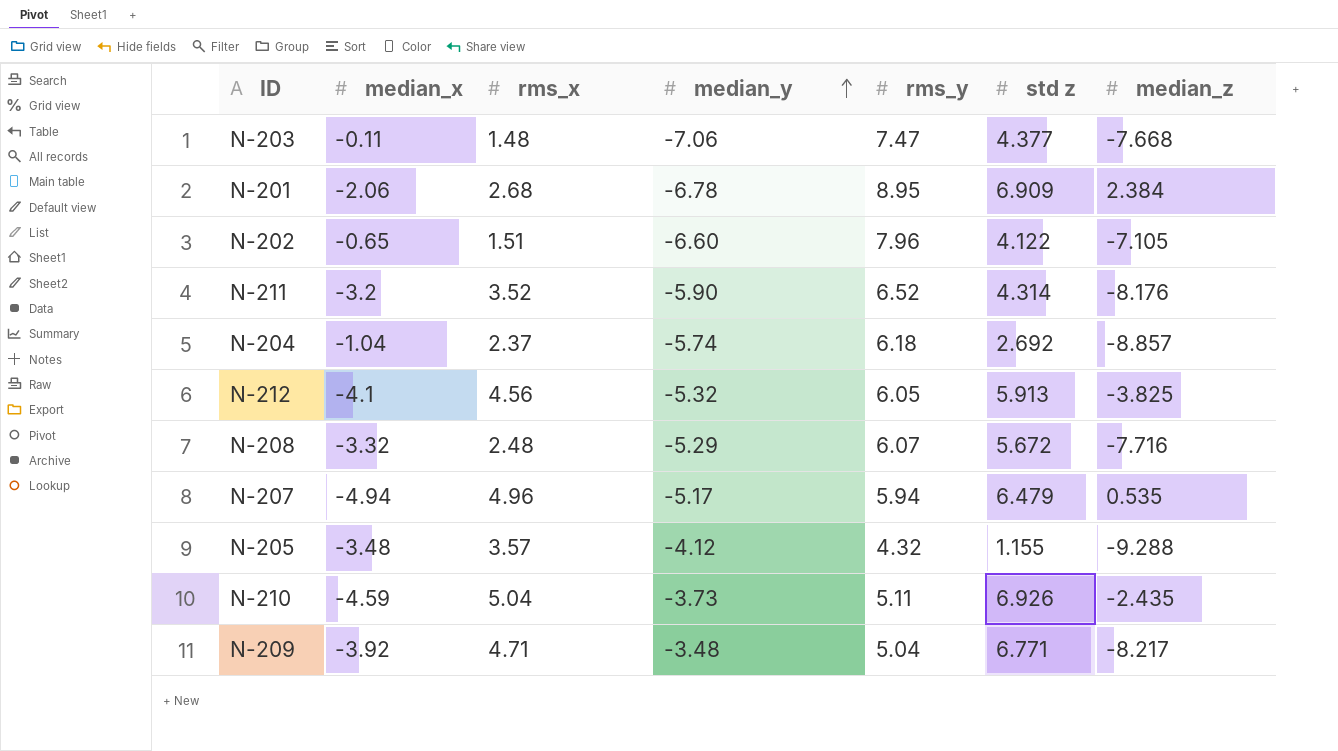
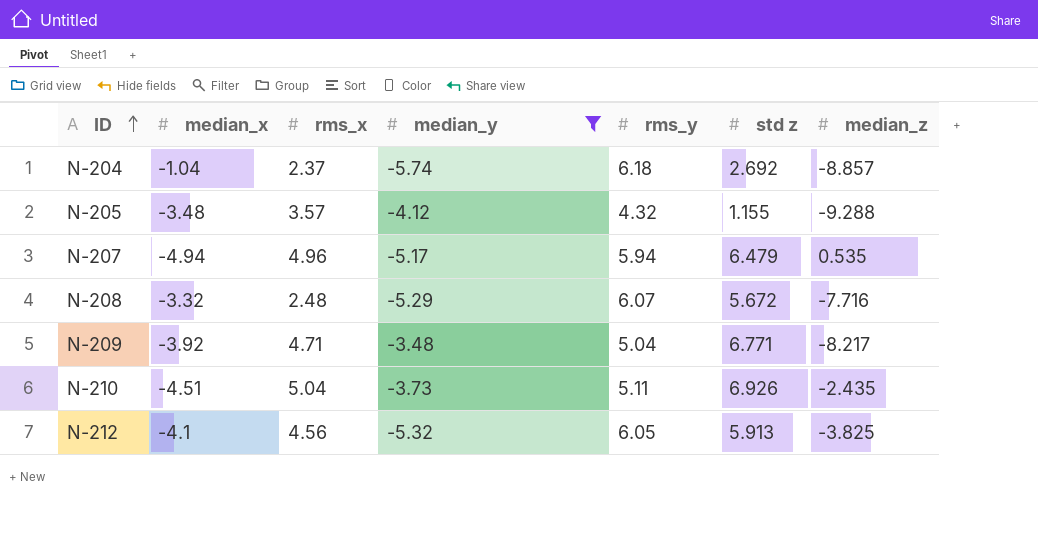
filter: none -> median_y >= -5.74
row order: median_y ascending -> ID ascending
N-210 | median_x: -4.59 -> -4.51

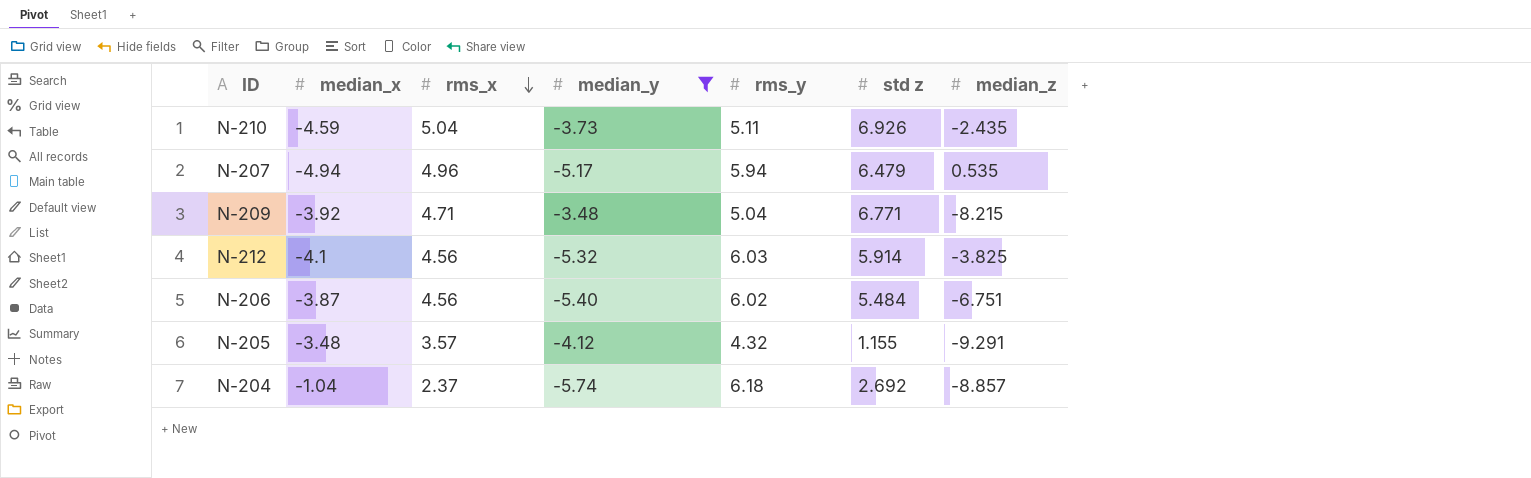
row order: ID ascending -> rms_x descending
row N-208: -3.32 | 2.48 | -5.29 | 6.07 | 5.672 | -7.716 -> none
N-210 | median_x: -4.51 -> -4.59
N-209 | median_z: -8.217 -> -8.215
N-212 | rms_y: 6.05 -> 6.03
N-212 | std z: 5.913 -> 5.914
row N-206: none -> -3.87 | 4.56 | -5.40 | 6.02 | 5.484 | -6.751
N-205 | median_z: -9.288 -> -9.291

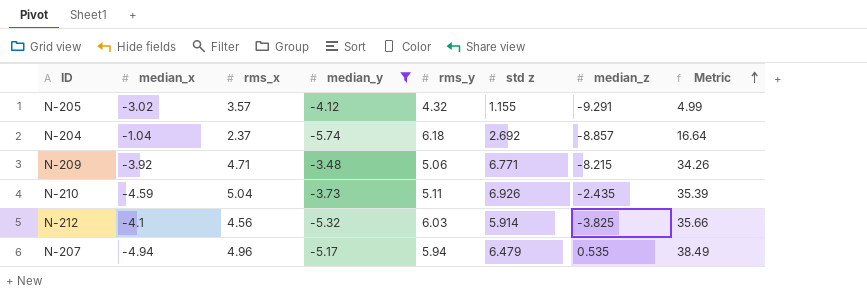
row order: rms_x descending -> Metric ascending
column Metric | formula: none -> [rms_y] * [std z]
row N-206: -3.87 | 4.56 | -5.40 | 6.02 | 5.484 | -6.751 -> none
N-205 | median_x: -3.48 -> -3.02
N-209 | rms_y: 5.04 -> 5.06

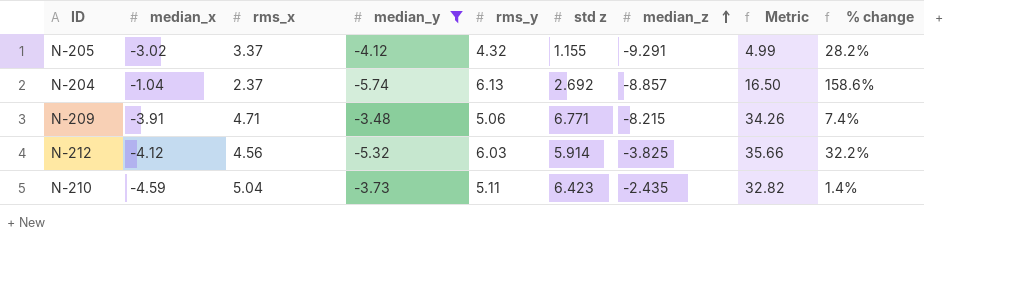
row order: Metric ascending -> median_z ascending
column % change | formula: none -> ([rms_y] - [rms_x]) / [rms_x]
row N-207: -4.94 | 4.96 | -5.17 | 5.94 | 6.479 | 0.535 | 38.49 -> none
N-205 | rms_x: 3.57 -> 3.37
N-204 | rms_y: 6.18 -> 6.13
N-204 | Metric: 16.64 -> 16.50
N-209 | median_x: -3.92 -> -3.91
N-212 | median_x: -4.1 -> -4.12
N-210 | std z: 6.926 -> 6.423
N-210 | Metric: 35.39 -> 32.82

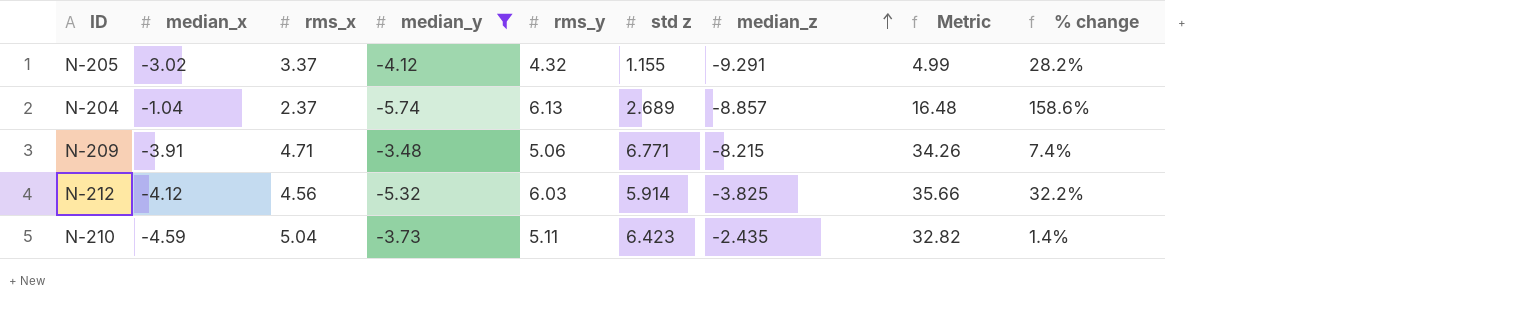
N-204 | std z: 2.692 -> 2.689
N-204 | Metric: 16.50 -> 16.48

